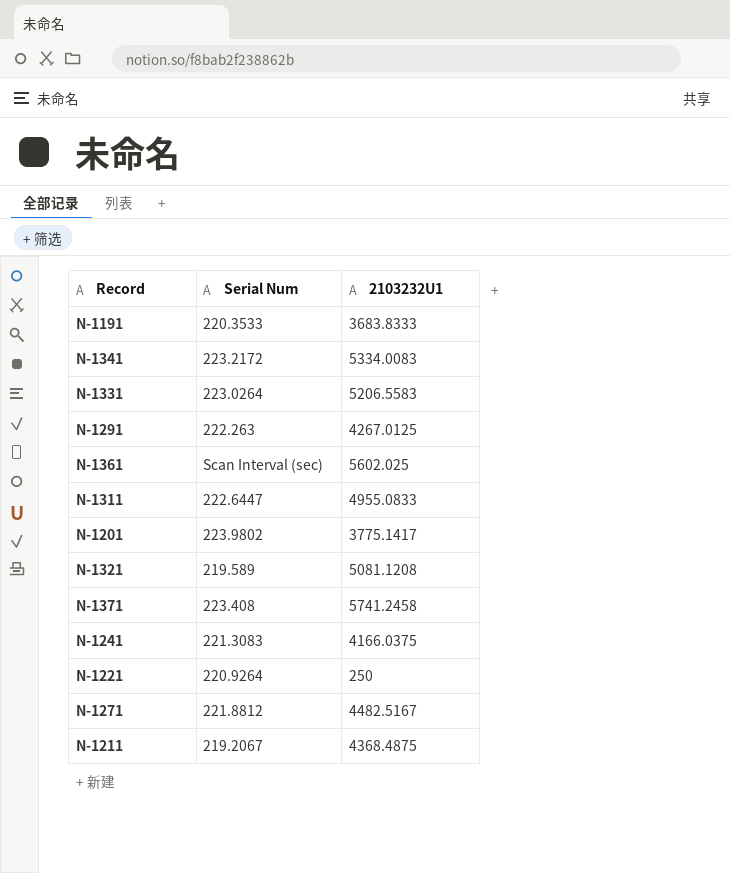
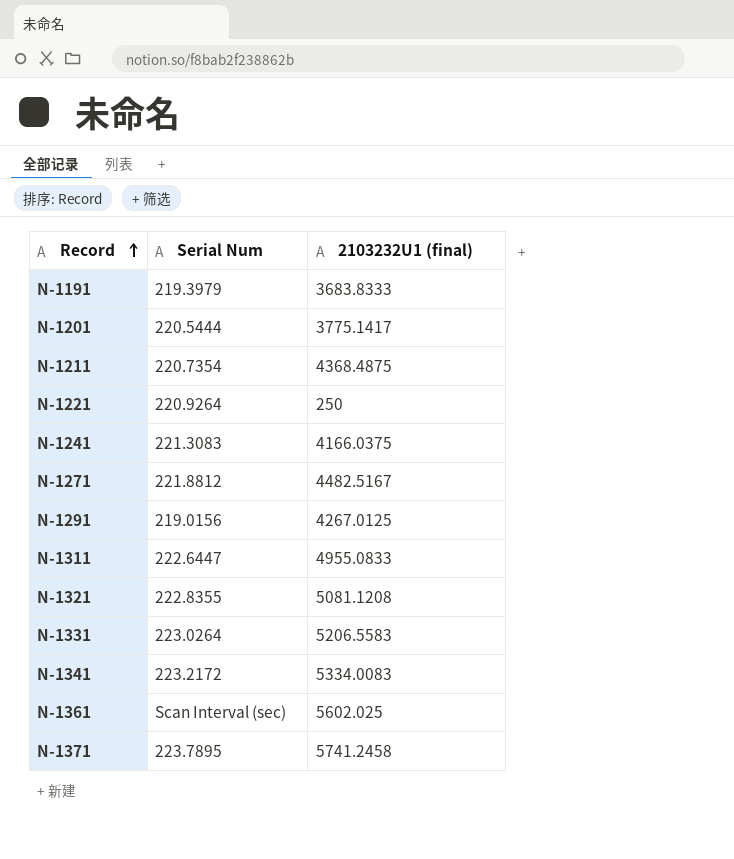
row order: none -> Record ascending
column name: 2103232U1 -> 2103232U1 (final)
N-1191 | Serial Num: 220.3533 -> 219.3979
N-1201 | Serial Num: 223.9802 -> 220.5444
N-1211 | Serial Num: 219.2067 -> 220.7354
N-1291 | Serial Num: 222.263 -> 219.0156
N-1321 | Serial Num: 219.589 -> 222.8355
N-1371 | Serial Num: 223.408 -> 223.7895

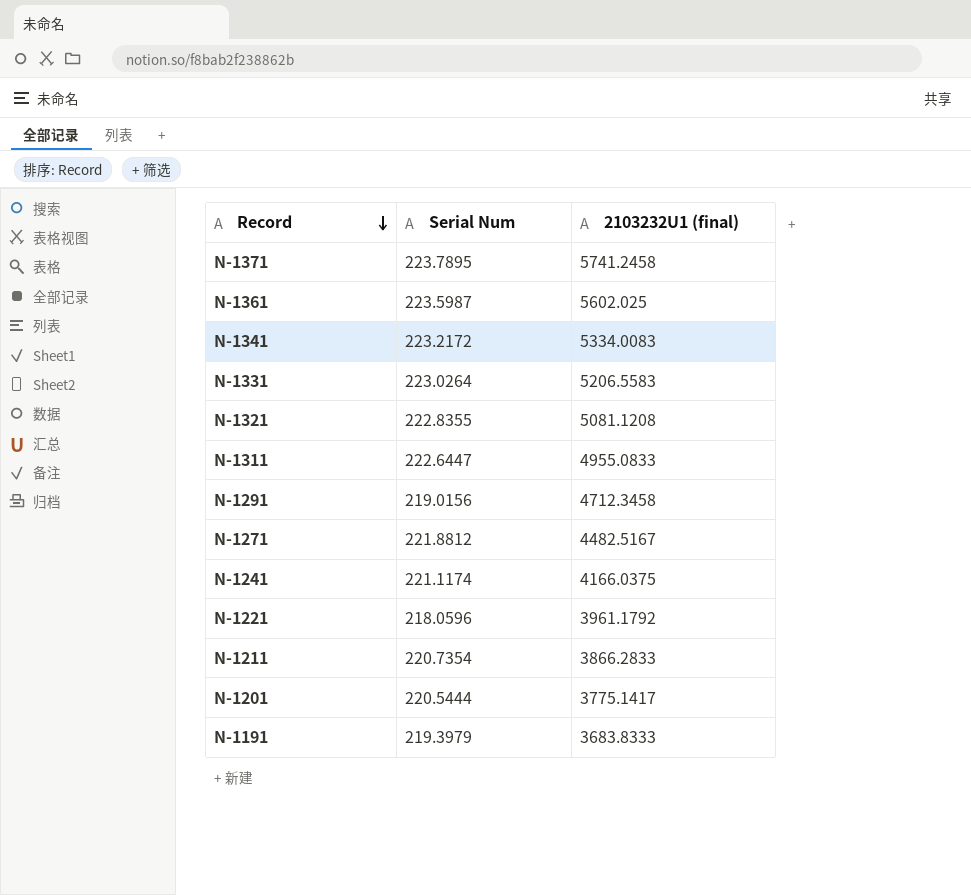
row order: Record ascending -> Record descending
N-1361 | Serial Num: Scan Interval (sec) -> 223.5987
N-1291 | 2103232U1 (final): 4267.0125 -> 4712.3458
N-1241 | Serial Num: 221.3083 -> 221.1174
N-1221 | Serial Num: 220.9264 -> 218.0596
N-1221 | 2103232U1 (final): 250 -> 3961.1792
N-1211 | 2103232U1 (final): 4368.4875 -> 3866.2833

